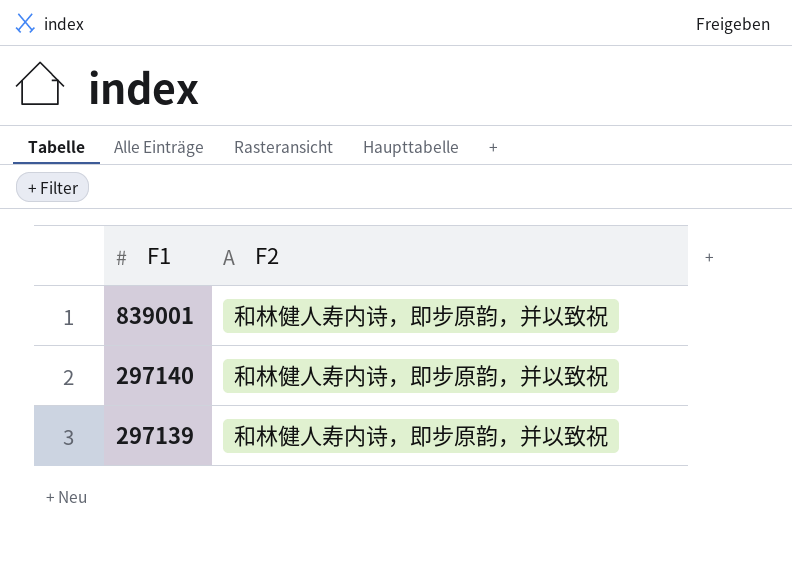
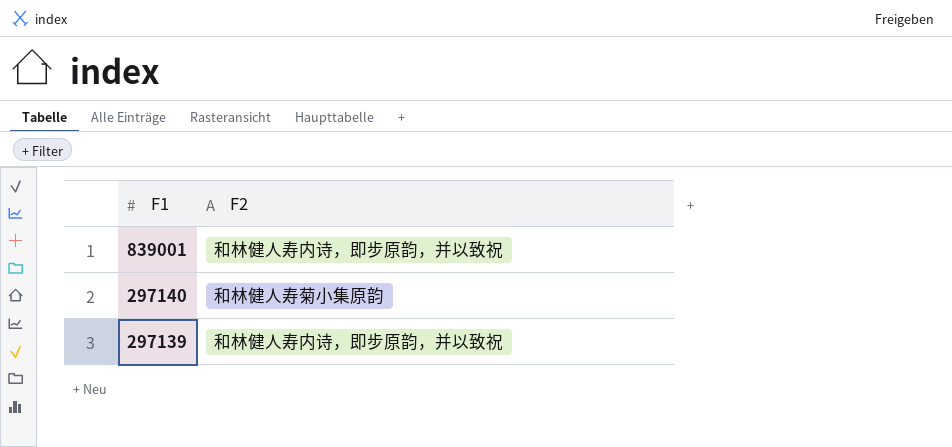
297140 | F2: 和林健人寿内诗，即步原韵，并以致祝 -> 和林健人寿菊小集原韵

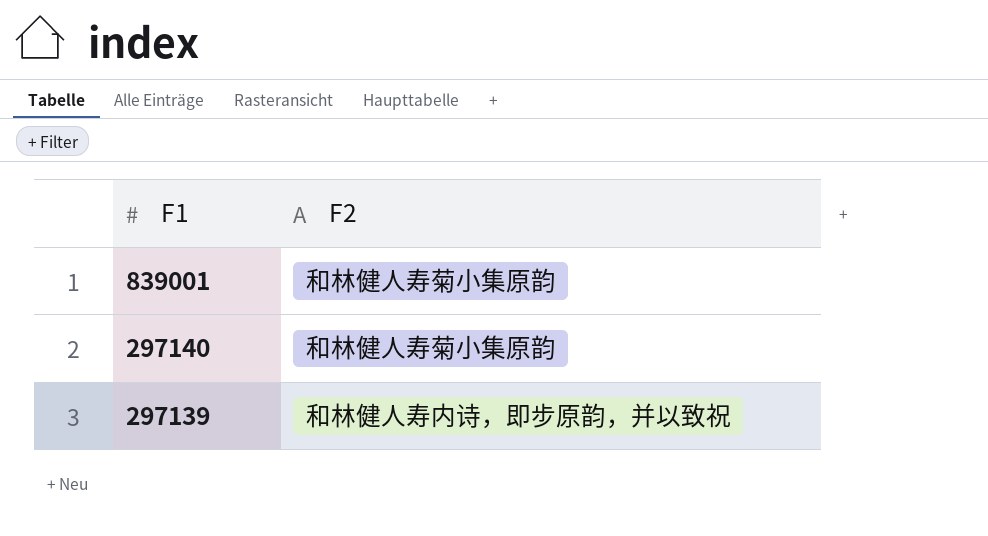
839001 | F2: 和林健人寿内诗，即步原韵，并以致祝 -> 和林健人寿菊小集原韵

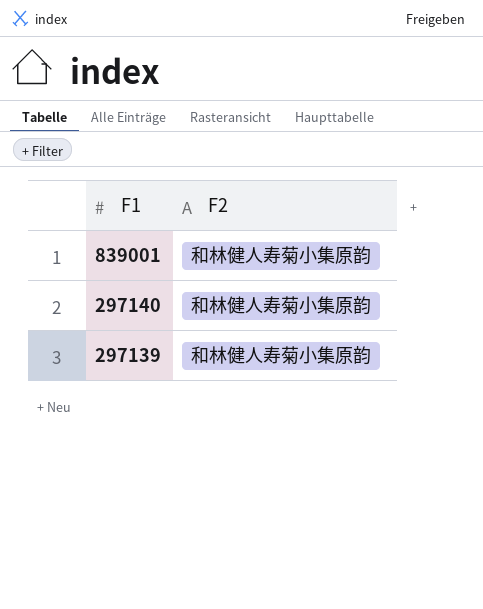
297139 | F2: 和林健人寿内诗，即步原韵，并以致祝 -> 和林健人寿菊小集原韵

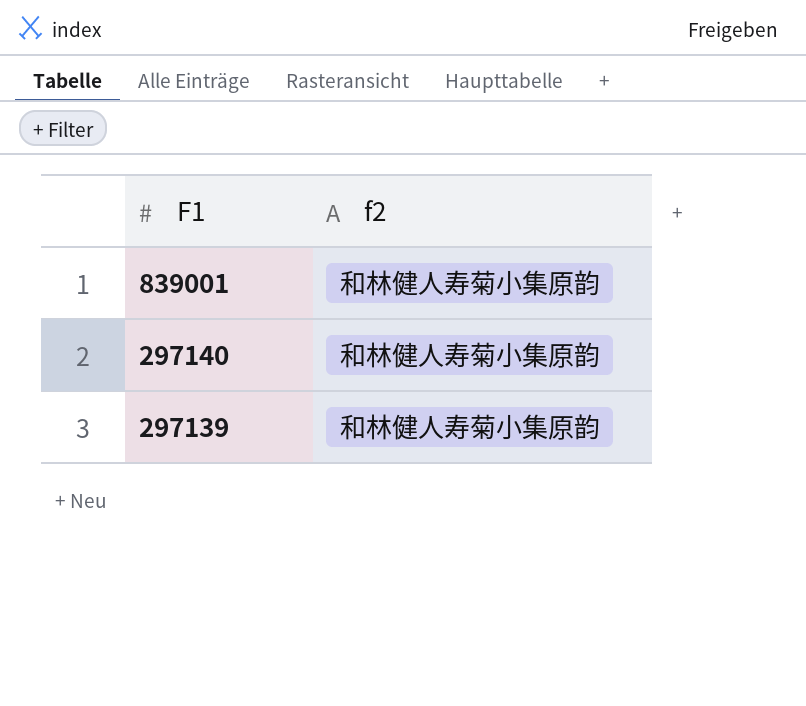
column name: F2 -> f2

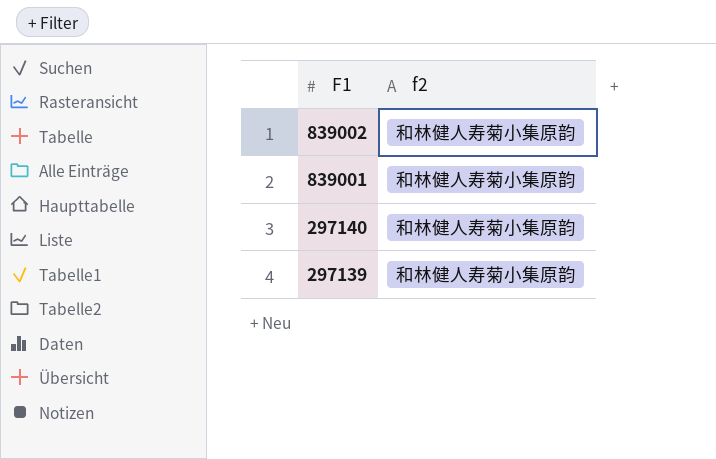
row 839002: none -> 和林健人寿菊小集原韵

